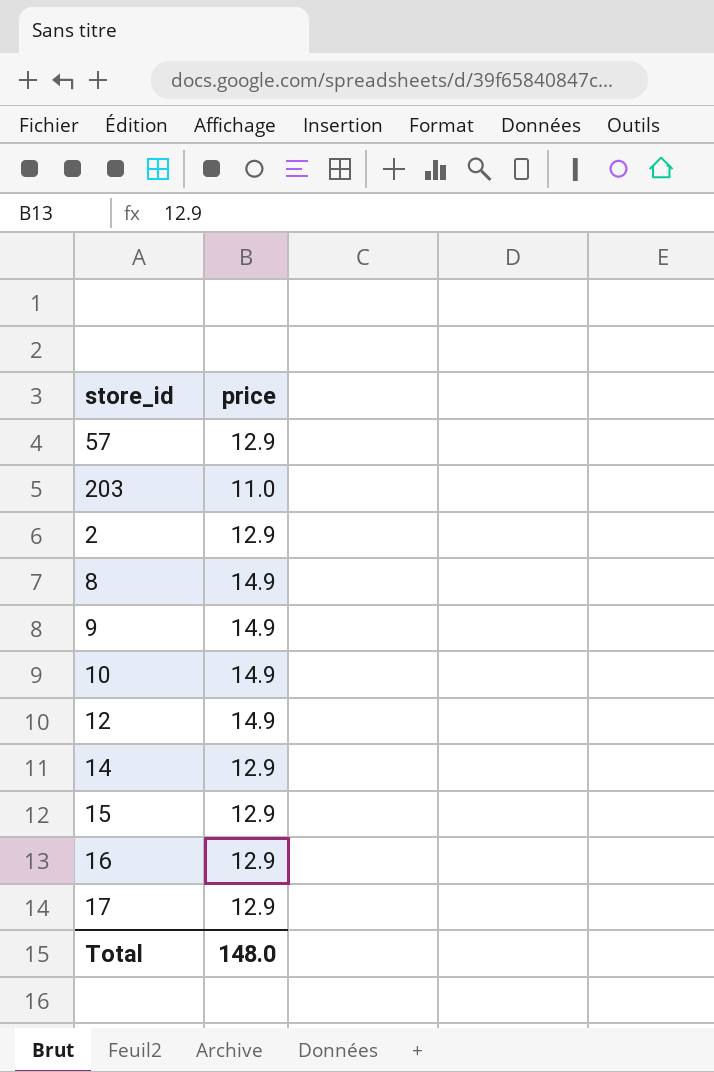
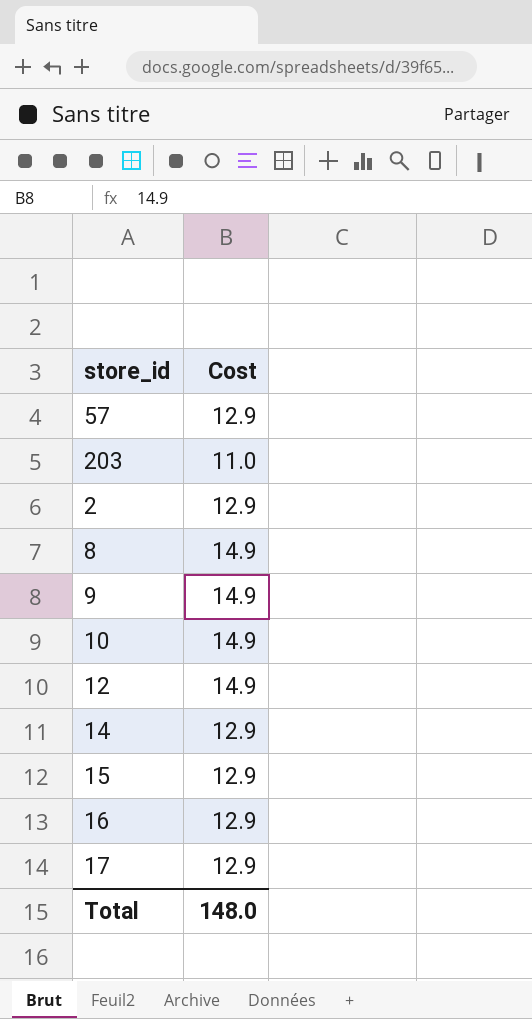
column name: price -> Cost

